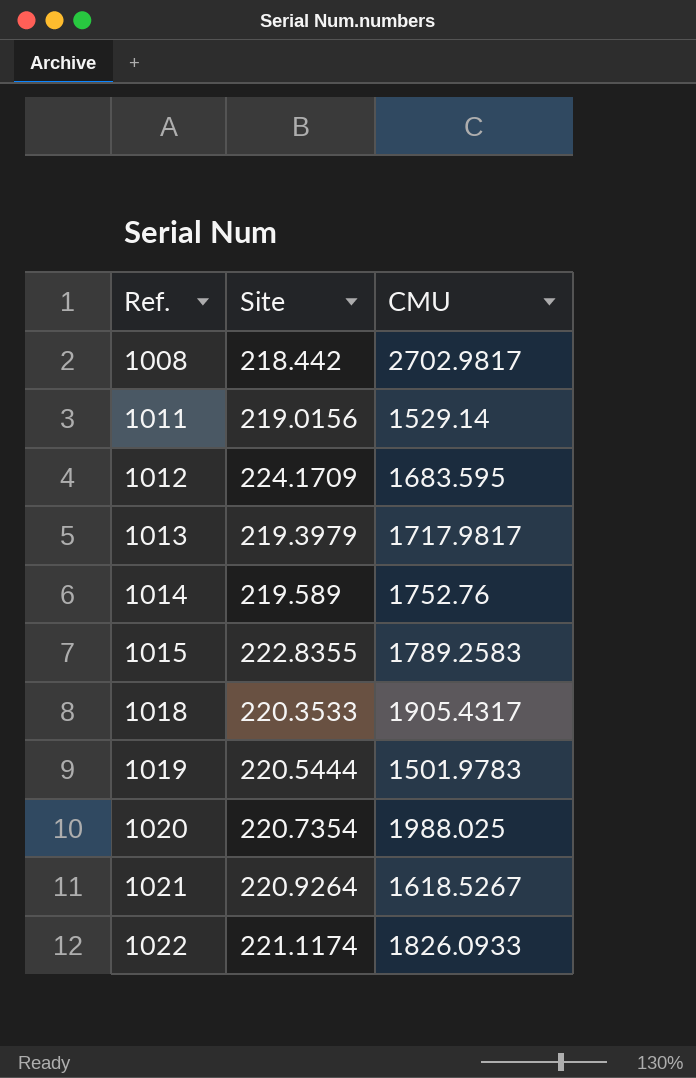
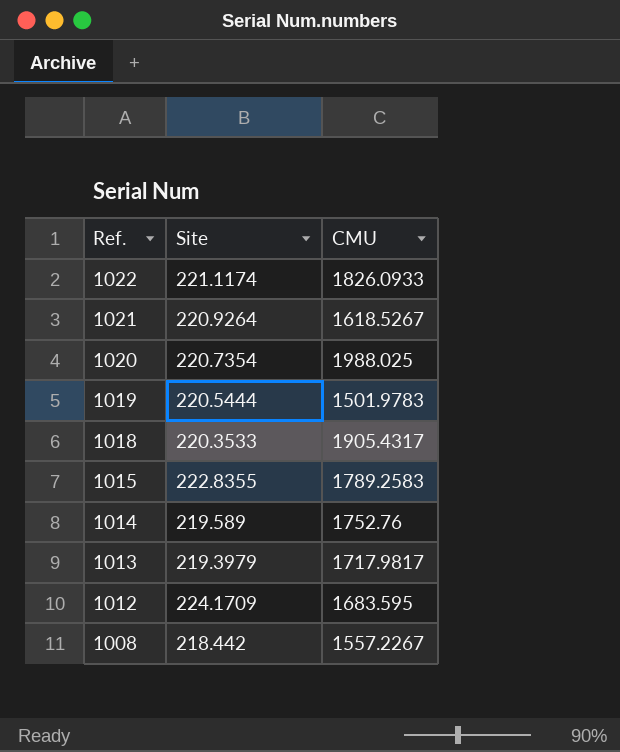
row order: Ref. ascending -> Ref. descending
row 1011: 219.0156 | 1529.14 -> none
1008 | CMU: 2702.9817 -> 1557.2267

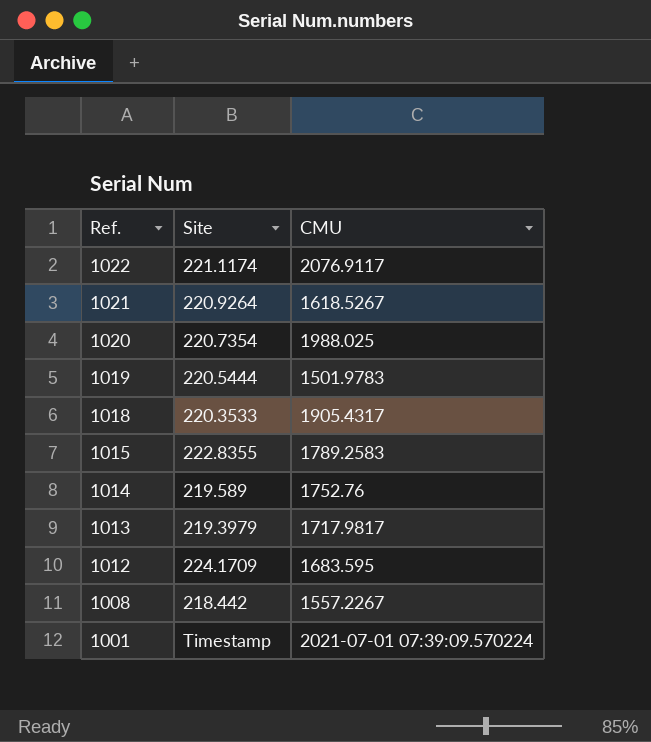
1022 | CMU: 1826.0933 -> 2076.9117
row 1001: none -> Timestamp | 2021-07-01 07:39:09.570224

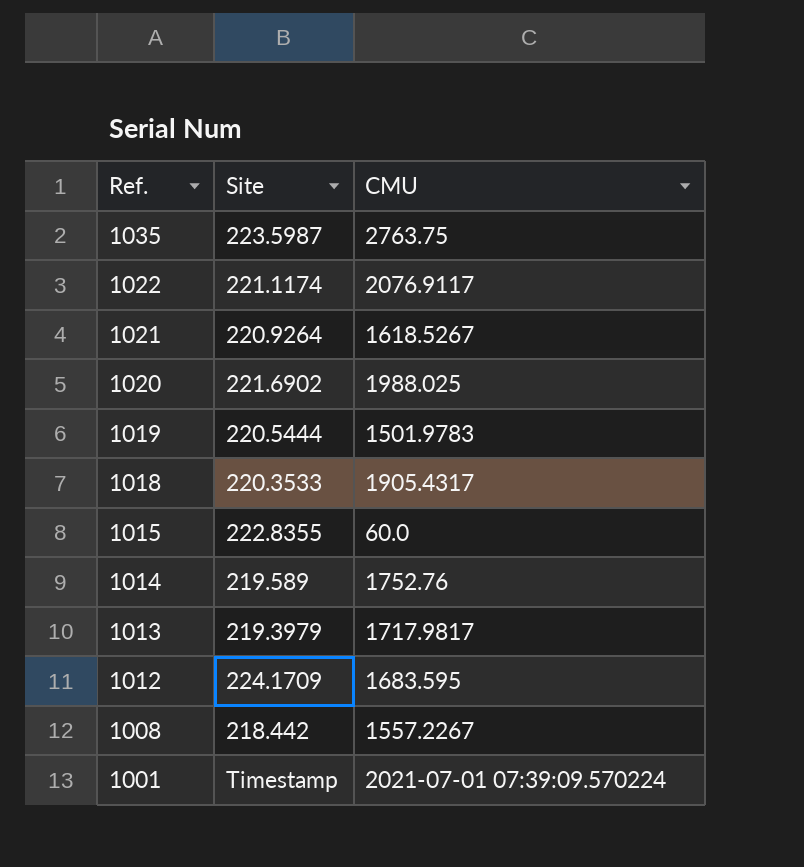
row 1035: none -> 223.5987 | 2763.75
1020 | Site: 220.7354 -> 221.6902
1015 | CMU: 1789.2583 -> 60.0

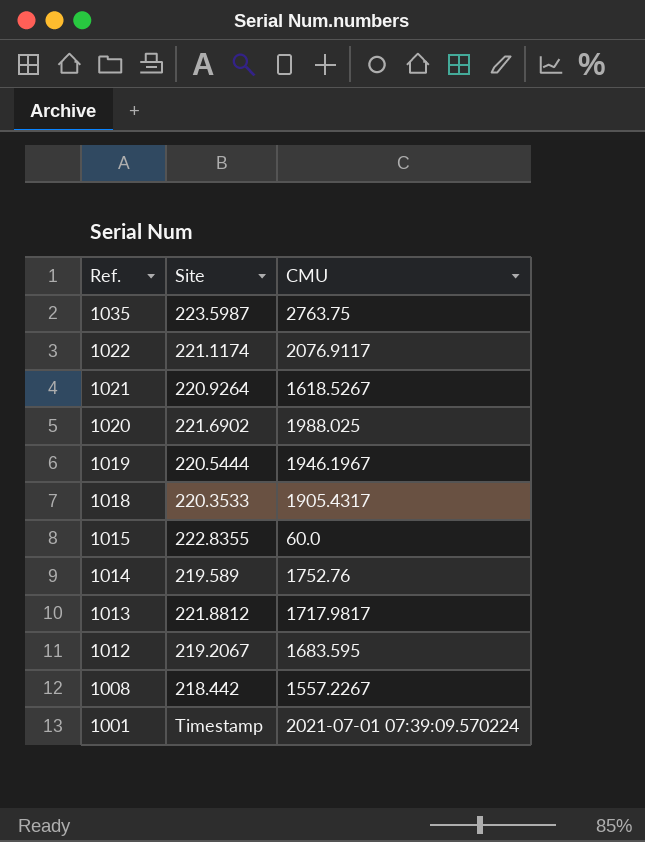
1019 | CMU: 1501.9783 -> 1946.1967
1013 | Site: 219.3979 -> 221.8812
1012 | Site: 224.1709 -> 219.2067

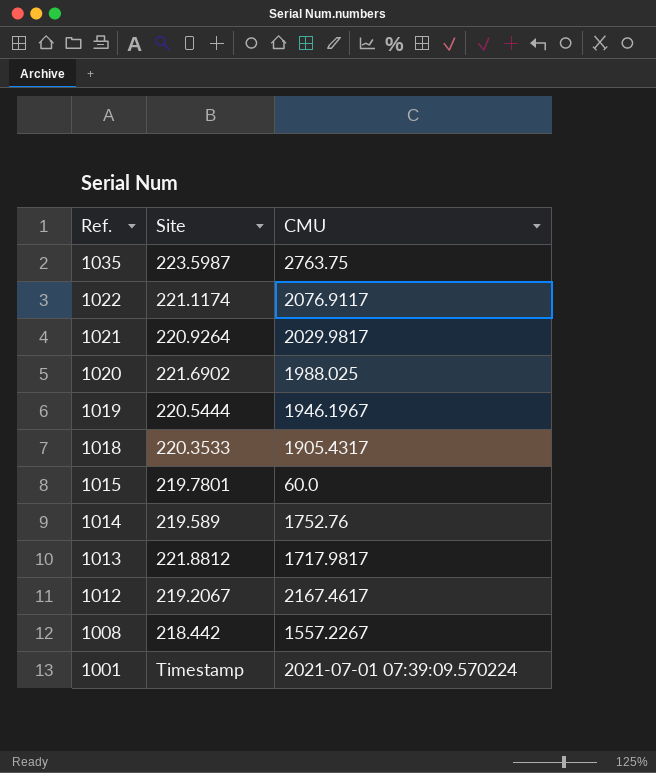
1021 | CMU: 1618.5267 -> 2029.9817
1015 | Site: 222.8355 -> 219.7801
1012 | CMU: 1683.595 -> 2167.4617

